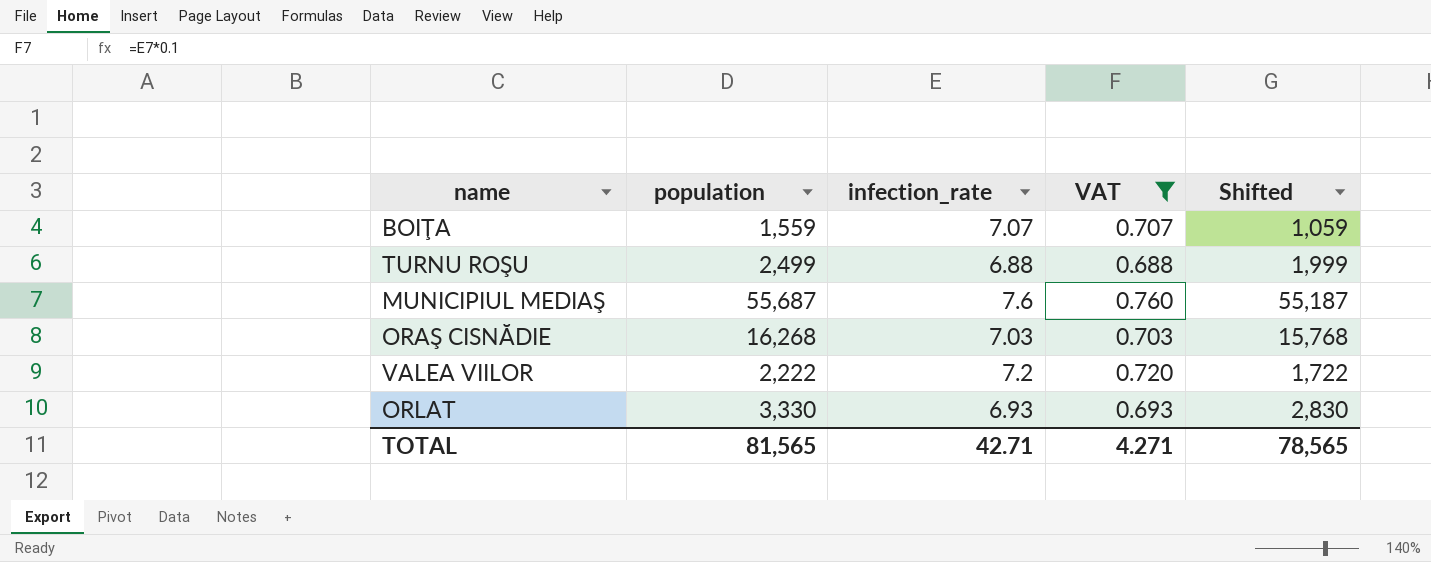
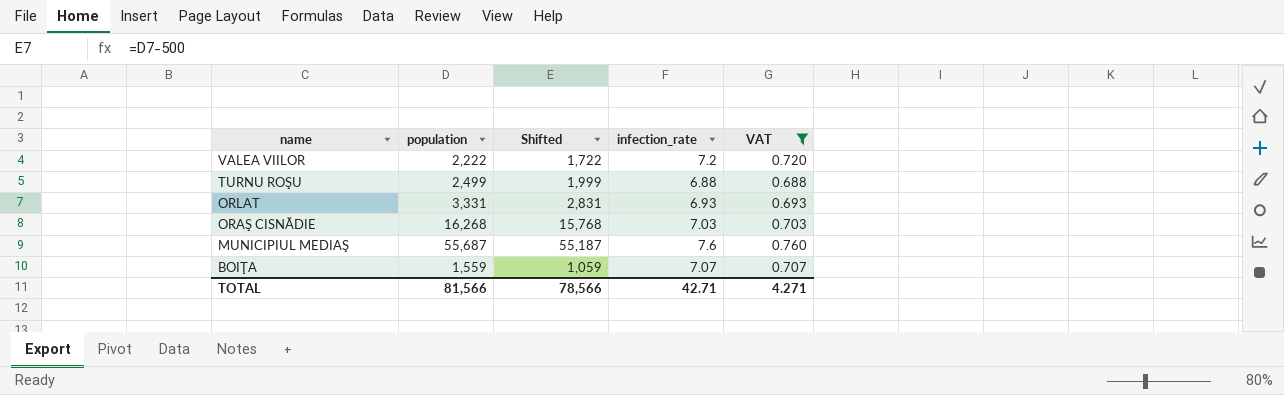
row order: none -> name descending
column Shifted | position: 5 -> 3
ORLAT | population: 3,330 -> 3,331
ORLAT | Shifted: 2,830 -> 2,831
TOTAL | population: 81,565 -> 81,566
TOTAL | Shifted: 78,565 -> 78,566

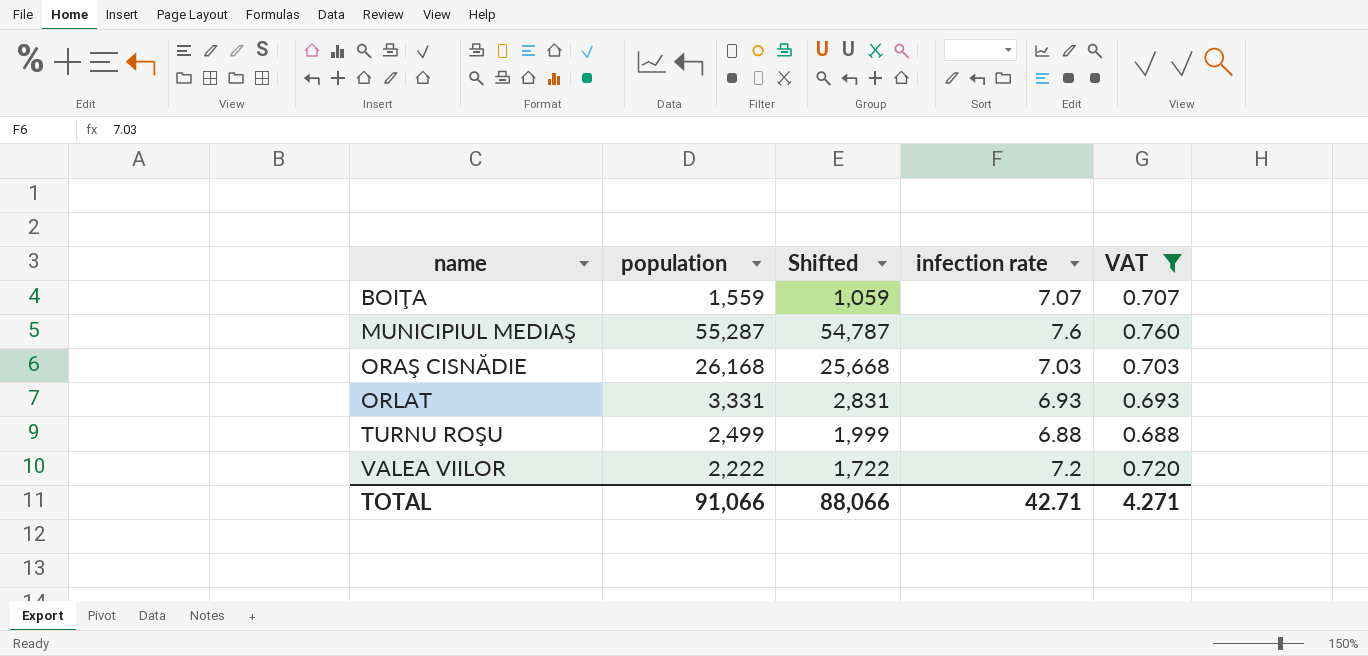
row order: name descending -> name ascending
column name: infection_rate -> infection rate
MUNICIPIUL MEDIAŞ | population: 55,687 -> 55,287
MUNICIPIUL MEDIAŞ | Shifted: 55,187 -> 54,787
ORAŞ CISNĂDIE | population: 16,268 -> 26,168
ORAŞ CISNĂDIE | Shifted: 15,768 -> 25,668
TOTAL | population: 81,566 -> 91,066
TOTAL | Shifted: 78,566 -> 88,066

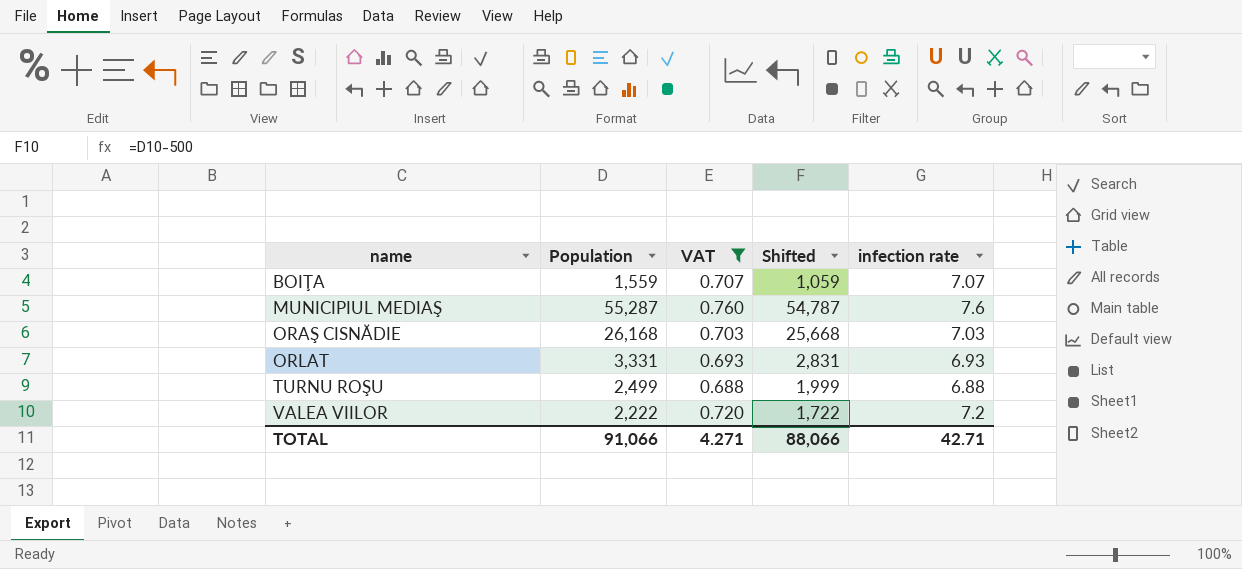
column name: population -> Population
column VAT | position: 5 -> 3

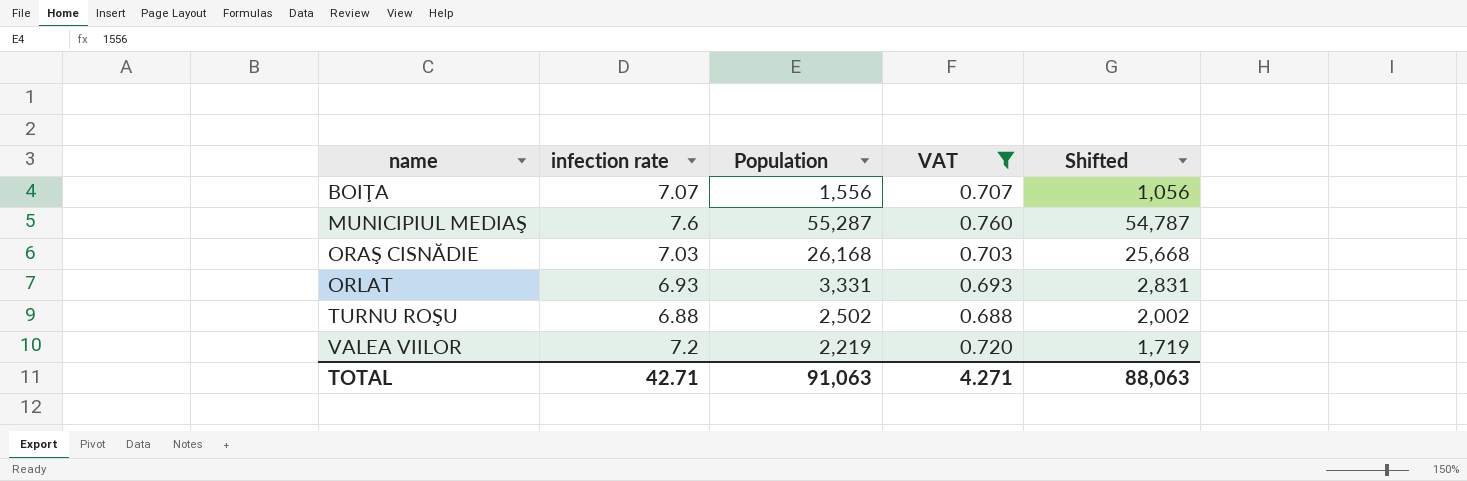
column infection rate | position: 5 -> 2
BOIŢA | Population: 1,559 -> 1,556
BOIŢA | Shifted: 1,059 -> 1,056
TURNU ROŞU | Population: 2,499 -> 2,502
TURNU ROŞU | Shifted: 1,999 -> 2,002
VALEA VIILOR | Population: 2,222 -> 2,219
VALEA VIILOR | Shifted: 1,722 -> 1,719
TOTAL | Population: 91,066 -> 91,063
TOTAL | Shifted: 88,066 -> 88,063

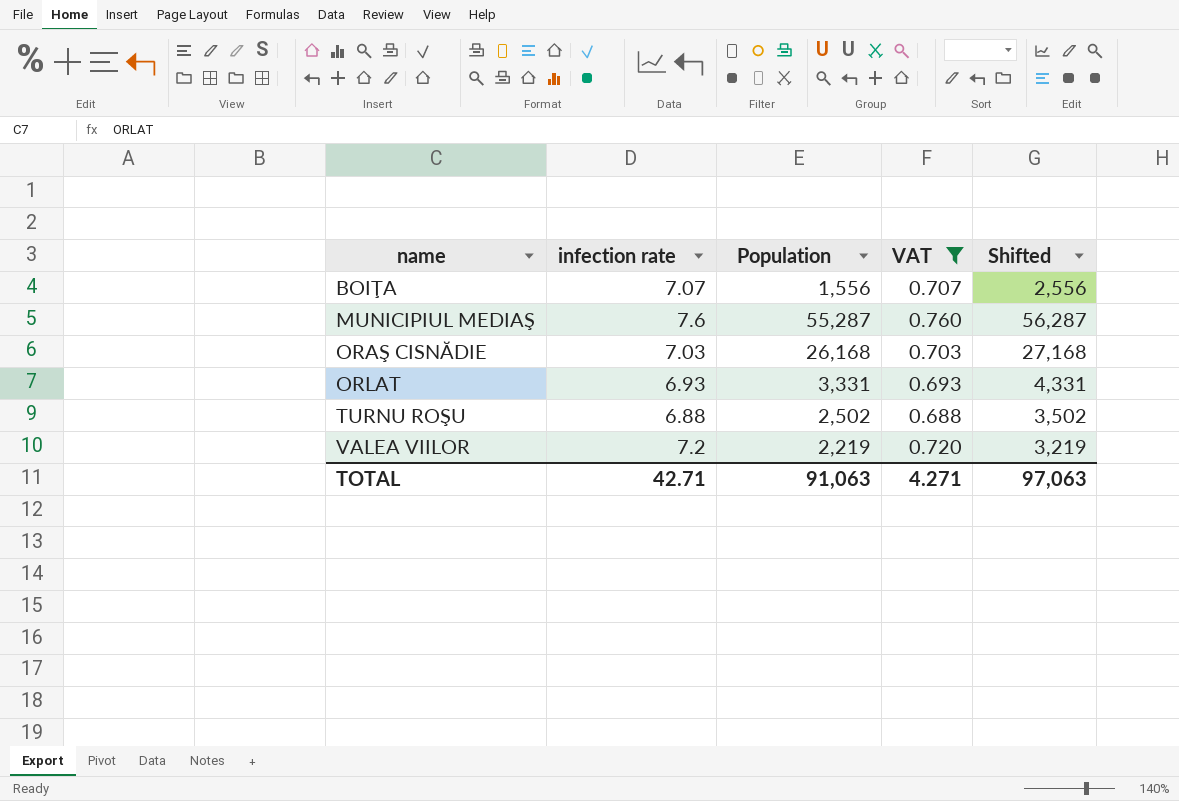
column Shifted | formula: [Population] - 500 -> [Population] + 1000
TOTAL | Shifted: 88,063 -> 97,063

